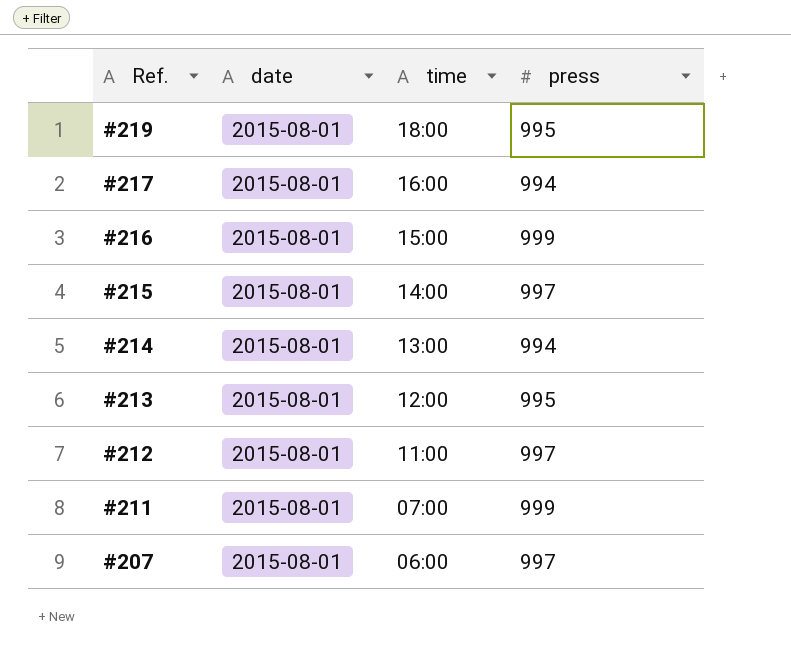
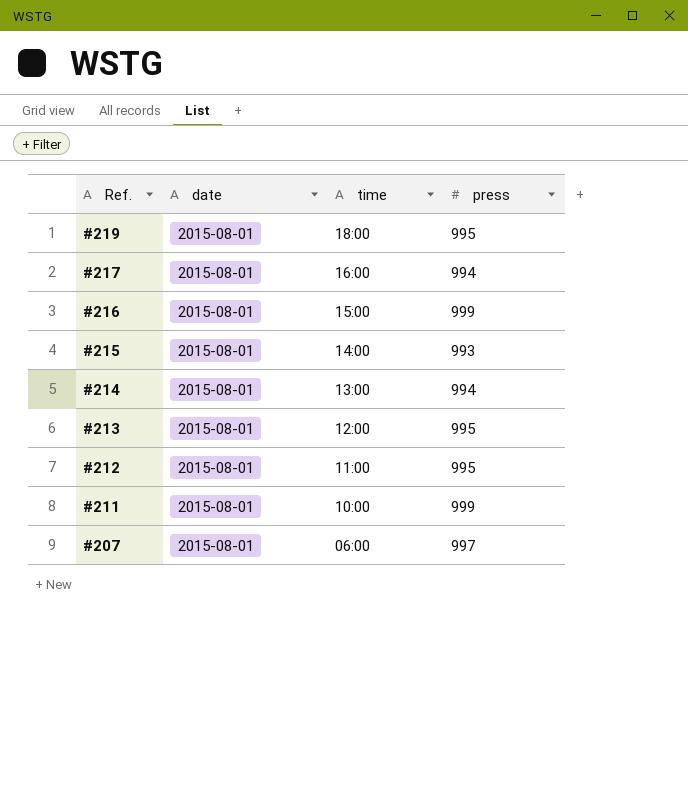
#215 | press: 997 -> 993
#212 | press: 997 -> 995
#211 | time: 07:00 -> 10:00

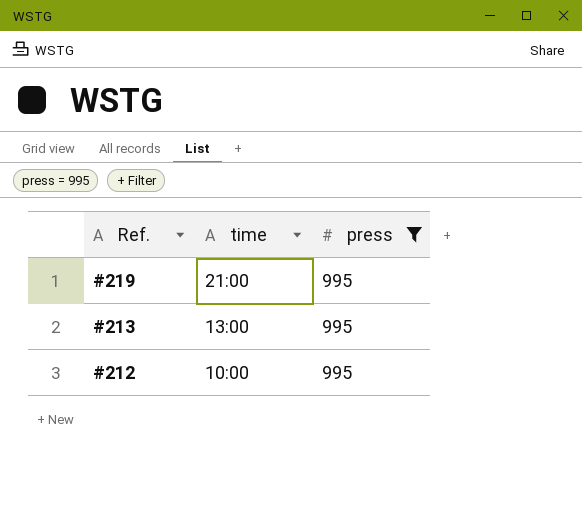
filter: none -> press = 995
column date | position: 2 -> none
#219 | time: 18:00 -> 21:00
#213 | time: 12:00 -> 13:00
#212 | time: 11:00 -> 10:00

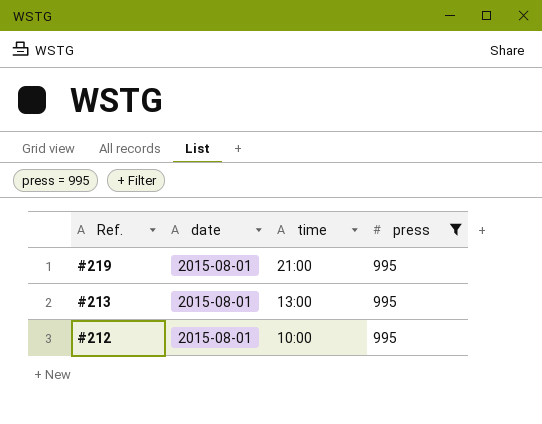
column date | position: none -> 2

